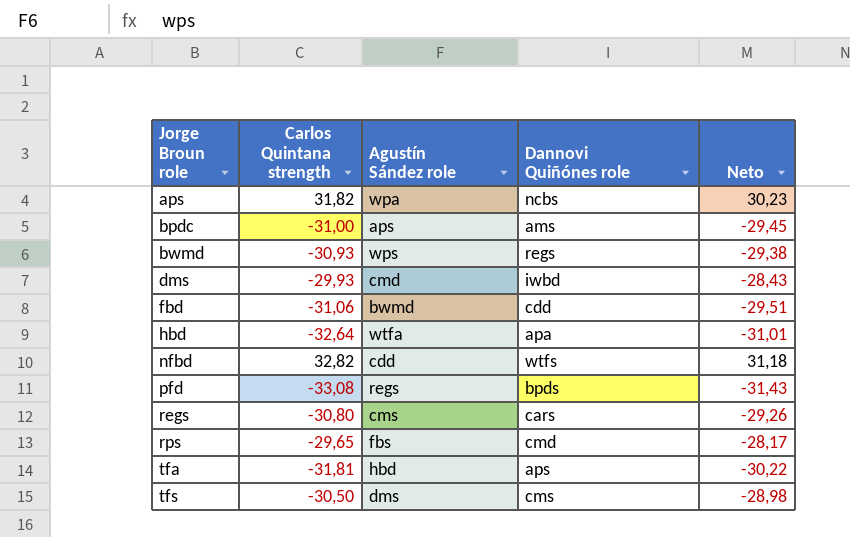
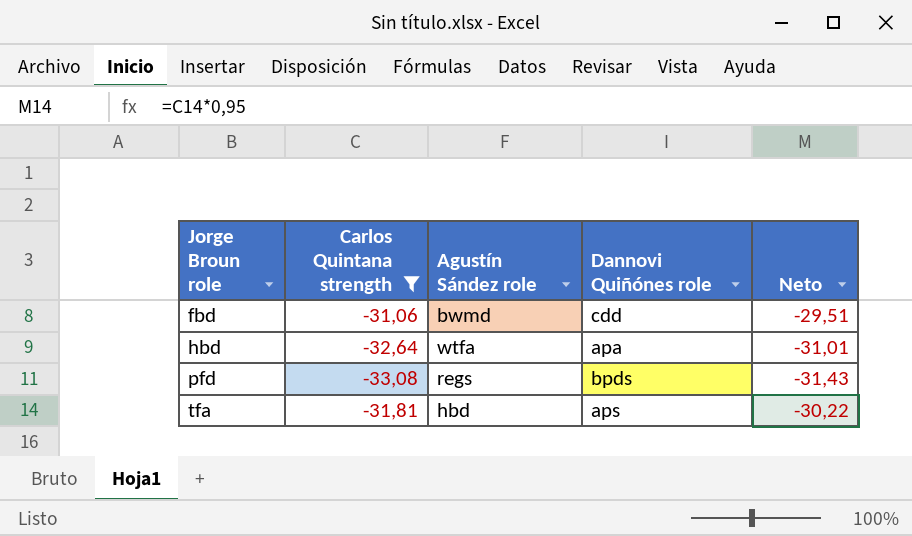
filter: none -> Carlos Quintana strength <= -31,06

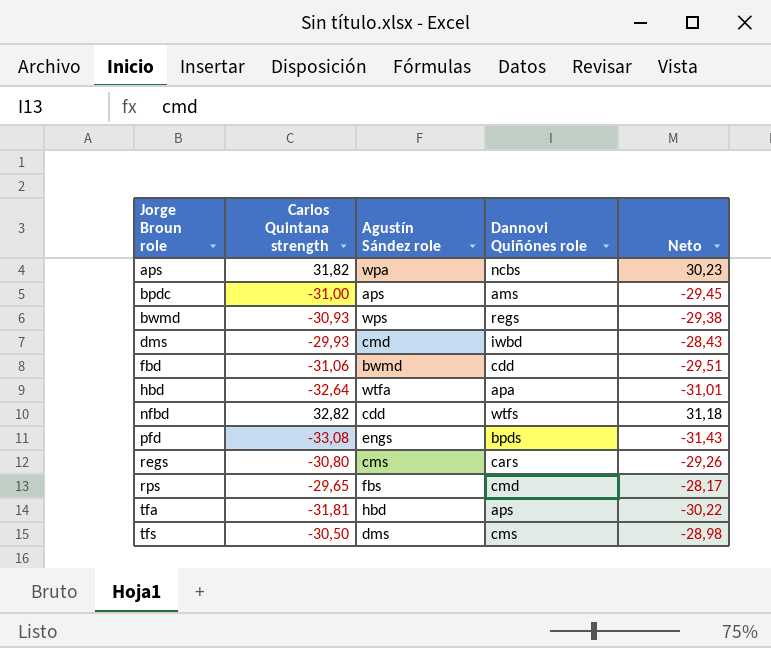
filter: Carlos Quintana strength <= -31,06 -> none
pfd | Agustín Sández role: regs -> engs

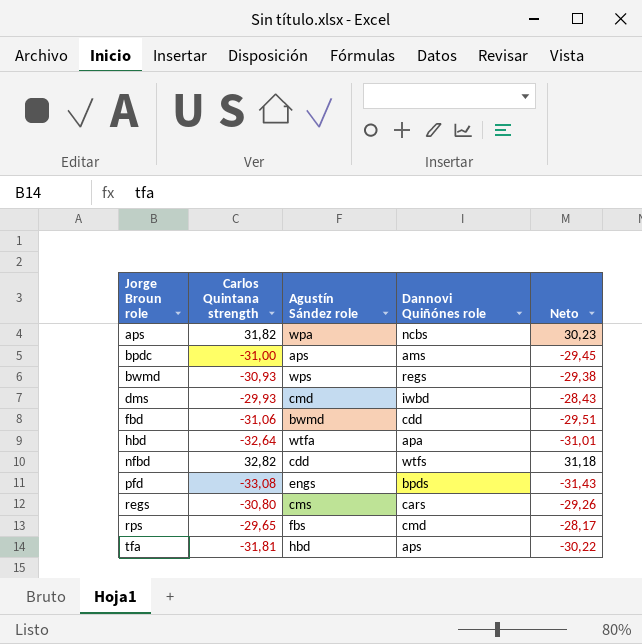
row tfs: -30,50 | dms | cms | -28,98 -> none

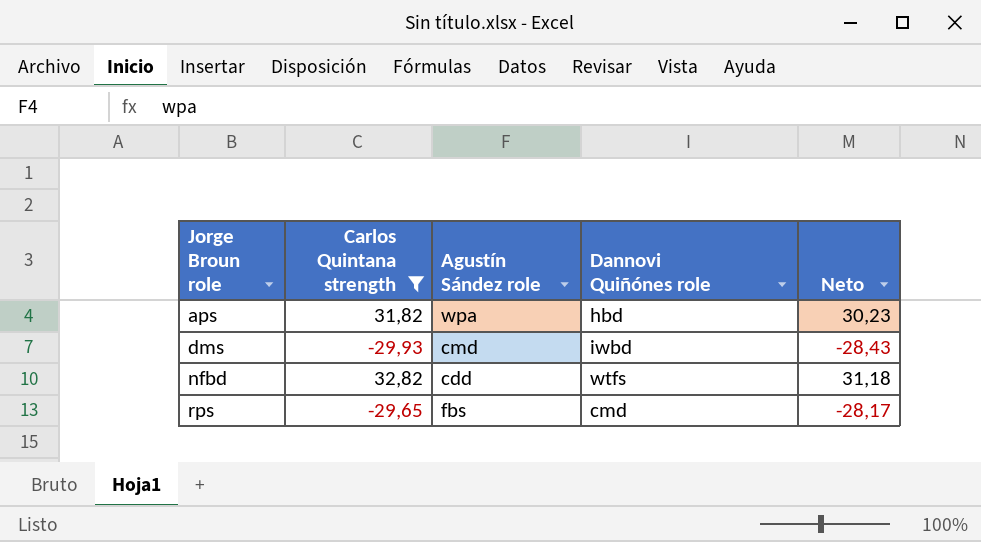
filter: none -> Carlos Quintana strength >= -29,93
aps | Dannovi Quiñónes role: ncbs -> hbd

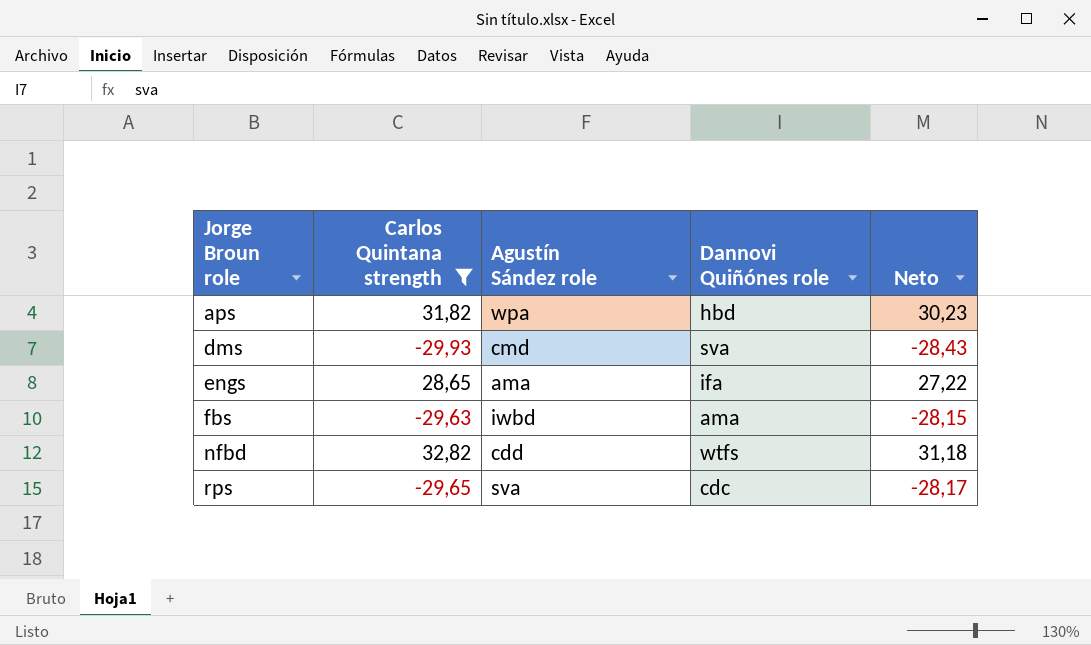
dms | Dannovi Quiñónes role: iwbd -> sva
row engs: none -> 28,65 | ama | ifa | 27,22
row fbs: none -> -29,63 | iwbd | ama | -28,15
rps | Agustín Sández role: fbs -> sva
rps | Dannovi Quiñónes role: cmd -> cdc

